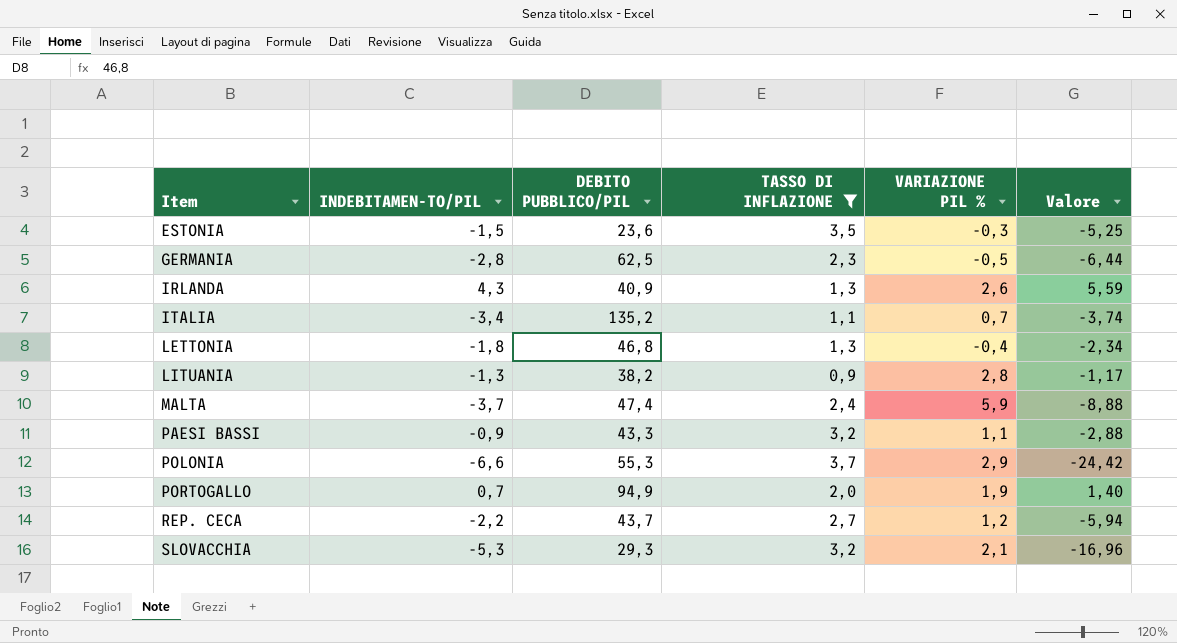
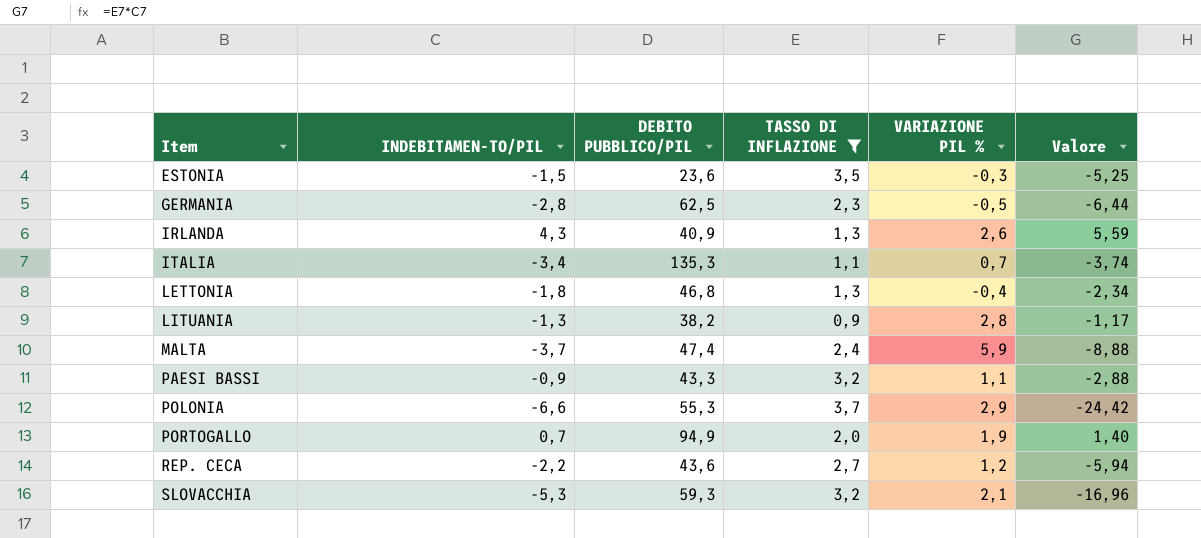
ITALIA | DEBITO PUBBLICO/PIL: 135,2 -> 135,3
REP. CECA | DEBITO PUBBLICO/PIL: 43,7 -> 43,6
SLOVACCHIA | DEBITO PUBBLICO/PIL: 29,3 -> 59,3

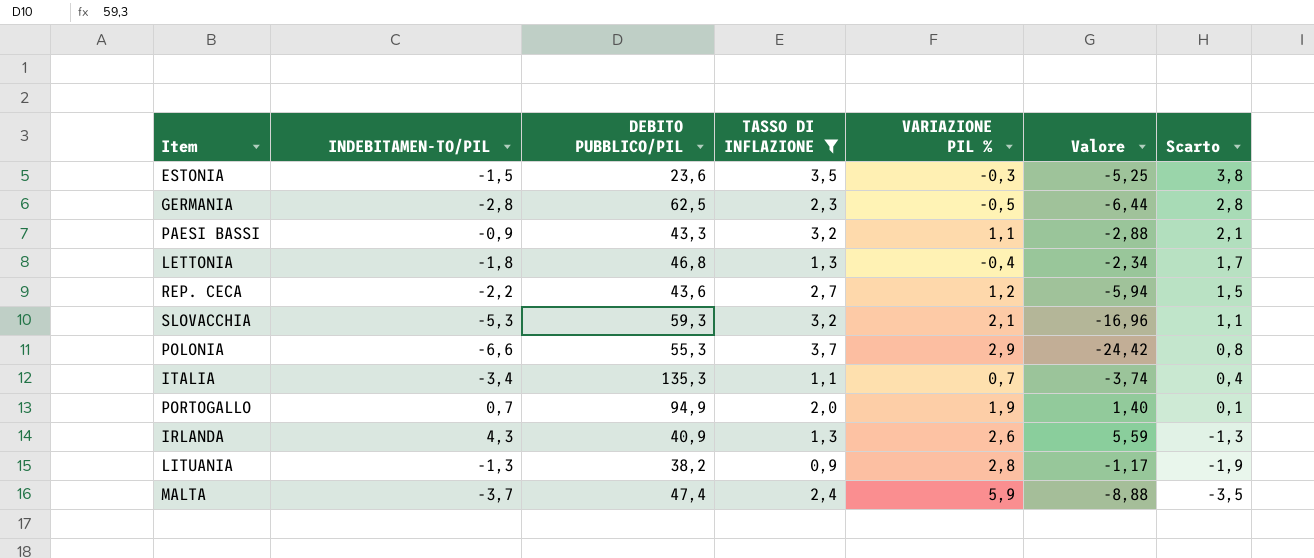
row order: Item ascending -> Scarto descending
column Scarto | formula: none -> [TASSO DI INFLAZIONE] - [VARIAZIONE PIL %]

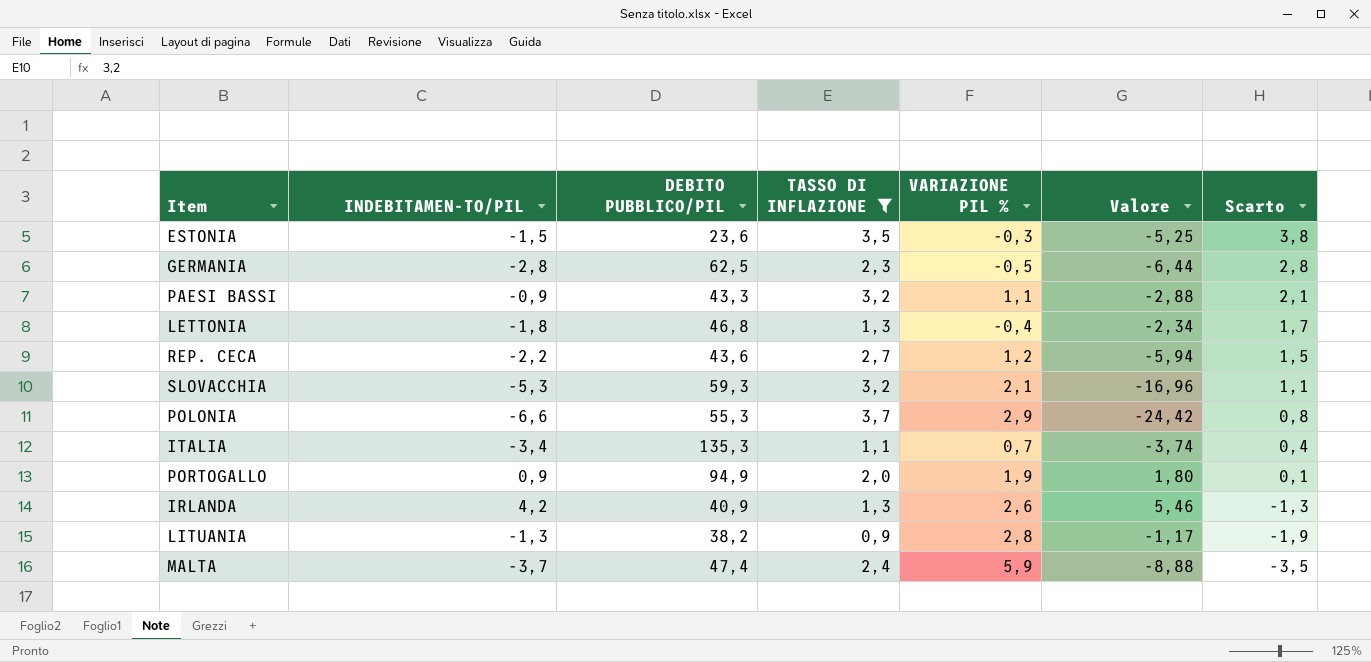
PORTOGALLO | INDEBITAMEN-TO/PIL: 0,7 -> 0,9
PORTOGALLO | Valore: 1,40 -> 1,80
IRLANDA | INDEBITAMEN-TO/PIL: 4,3 -> 4,2
IRLANDA | Valore: 5,59 -> 5,46

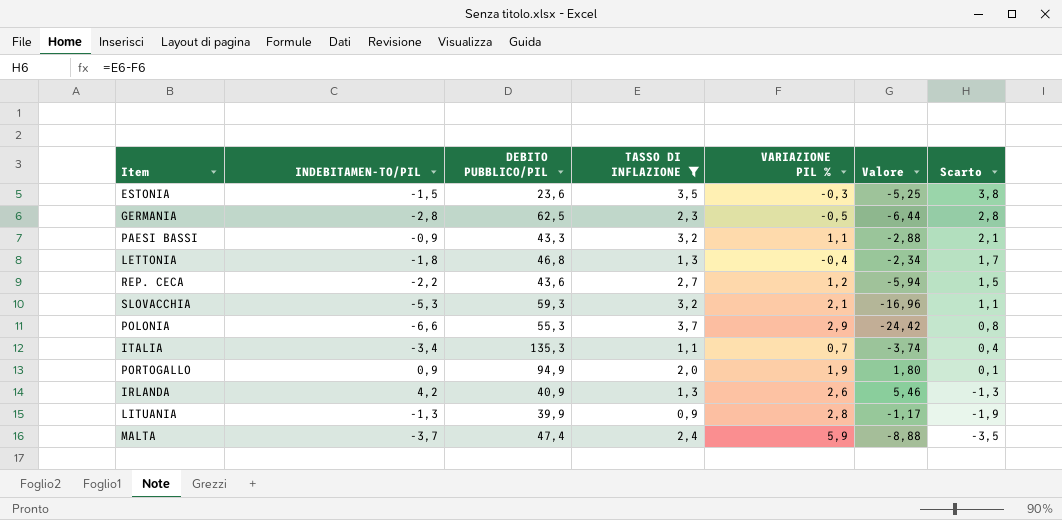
LITUANIA | DEBITO PUBBLICO/PIL: 38,2 -> 39,9

